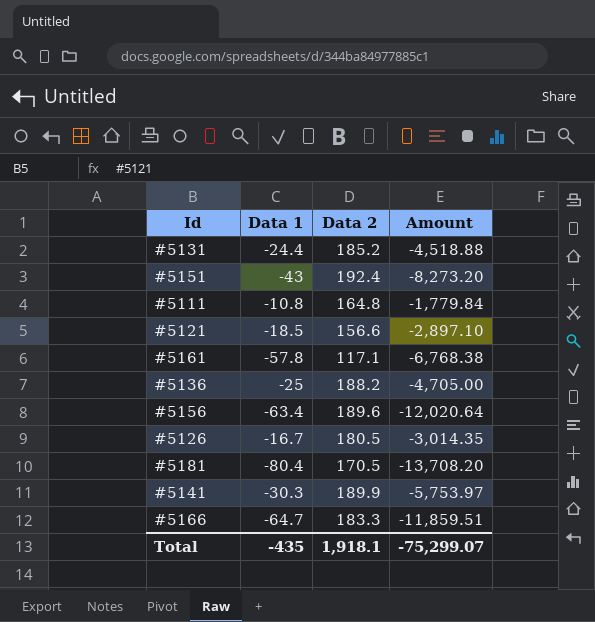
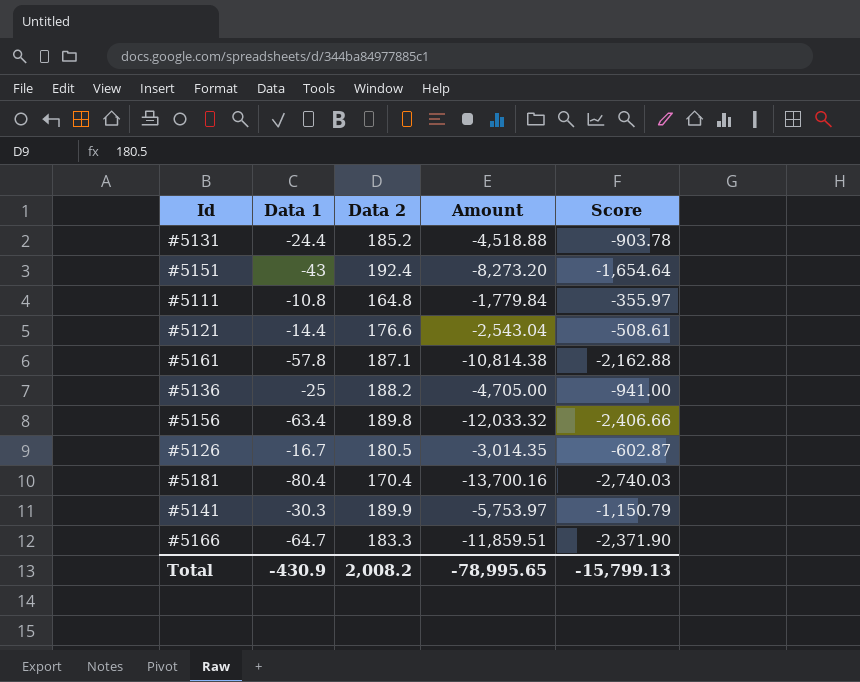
column Score | formula: none -> [Amount] * 0.2
#5121 | Data 1: -18.5 -> -14.4
#5121 | Data 2: 156.6 -> 176.6
#5121 | Amount: -2,897.10 -> -2,543.04
#5161 | Data 2: 117.1 -> 187.1
#5161 | Amount: -6,768.38 -> -10,814.38
#5156 | Data 2: 189.6 -> 189.8
#5156 | Amount: -12,020.64 -> -12,033.32
#5181 | Data 2: 170.5 -> 170.4
#5181 | Amount: -13,708.20 -> -13,700.16
Total | Data 1: -435 -> -430.9
Total | Data 2: 1,918.1 -> 2,008.2
Total | Amount: -75,299.07 -> -78,995.65

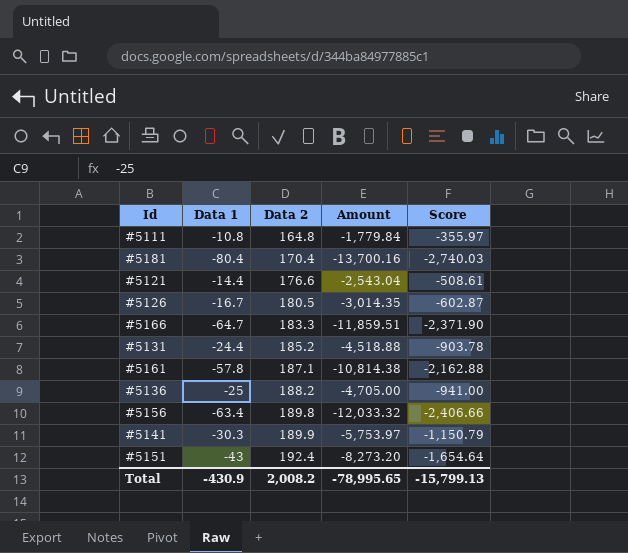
row order: none -> Data 2 ascending

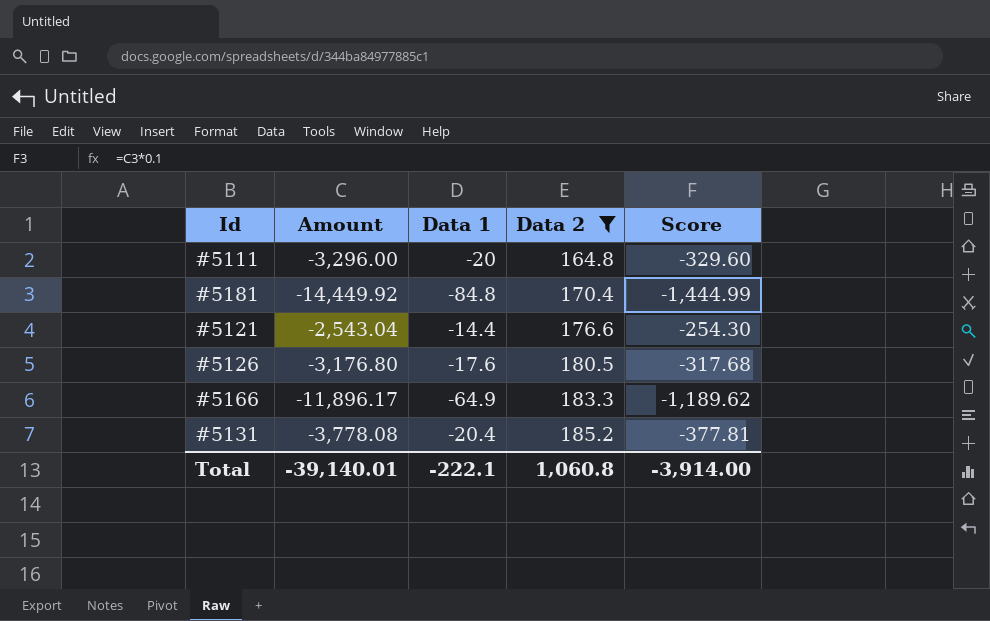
filter: none -> Data 2 <= 185.2
column Amount | position: 4 -> 2
column Score | formula: [Amount] * 0.2 -> [Amount] * 0.1
#5111 | Amount: -1,779.84 -> -3,296.00
#5111 | Data 1: -10.8 -> -20
#5181 | Amount: -13,700.16 -> -14,449.92
#5181 | Data 1: -80.4 -> -84.8
#5126 | Amount: -3,014.35 -> -3,176.80
#5126 | Data 1: -16.7 -> -17.6
#5166 | Amount: -11,859.51 -> -11,896.17
#5166 | Data 1: -64.7 -> -64.9
#5131 | Amount: -4,518.88 -> -3,778.08
#5131 | Data 1: -24.4 -> -20.4
Total | Amount: -78,995.65 -> -39,140.01
Total | Data 1: -430.9 -> -222.1
Total | Data 2: 2,008.2 -> 1,060.8
Total | Score: -15,799.13 -> -3,914.00

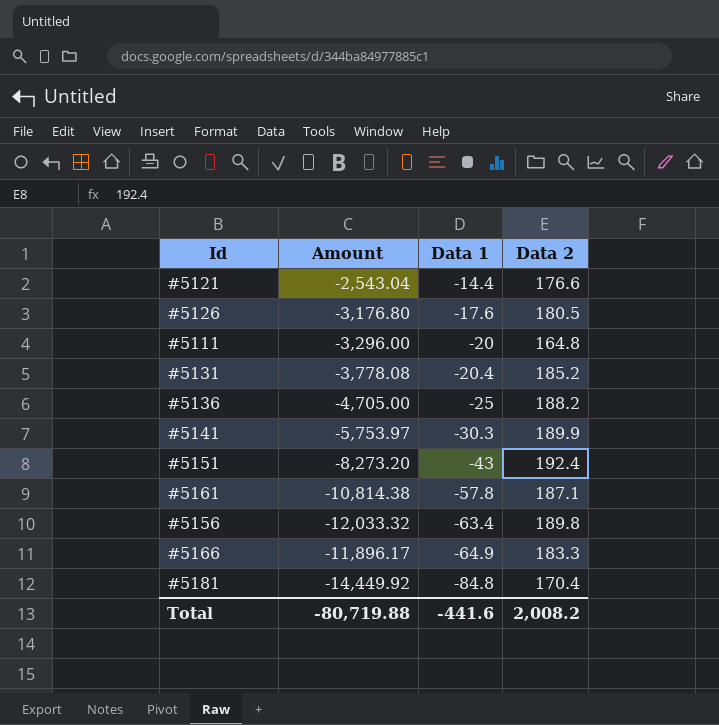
filter: Data 2 <= 185.2 -> none
row order: Data 2 ascending -> Data 1 descending
column Score | formula: [Amount] * 0.1 -> none
Total | Amount: -39,140.01 -> -80,719.88
Total | Data 1: -222.1 -> -441.6
Total | Data 2: 1,060.8 -> 2,008.2

